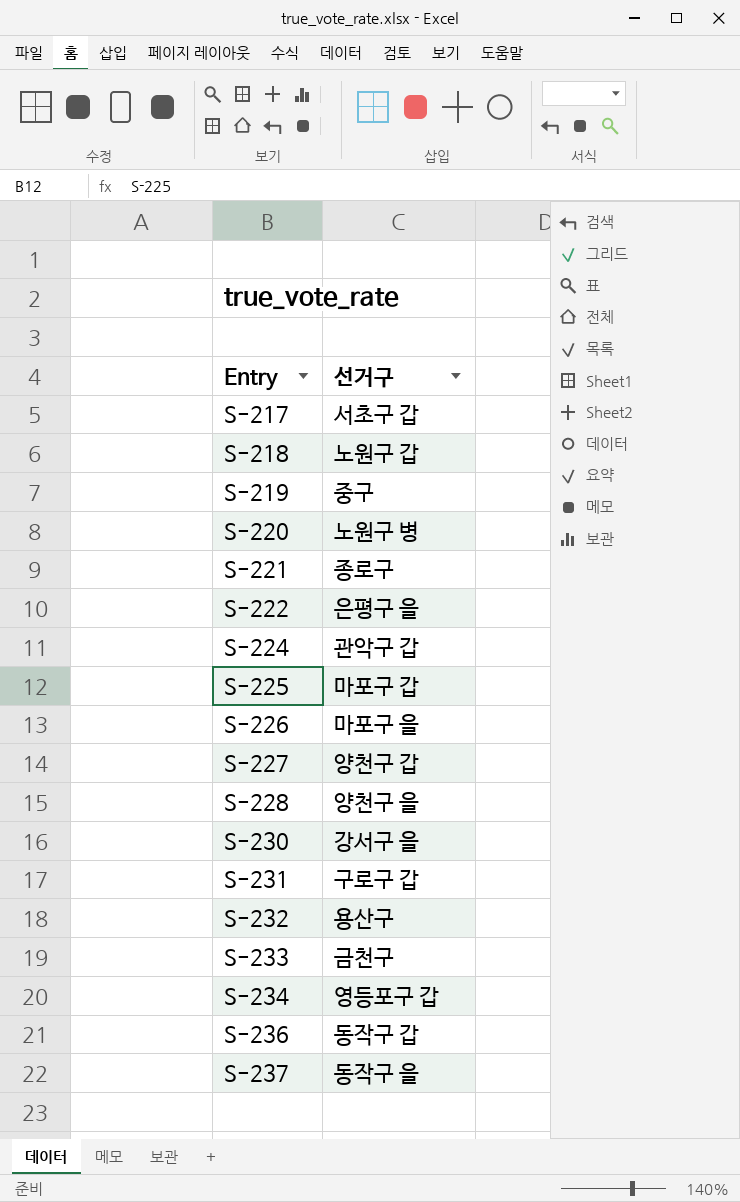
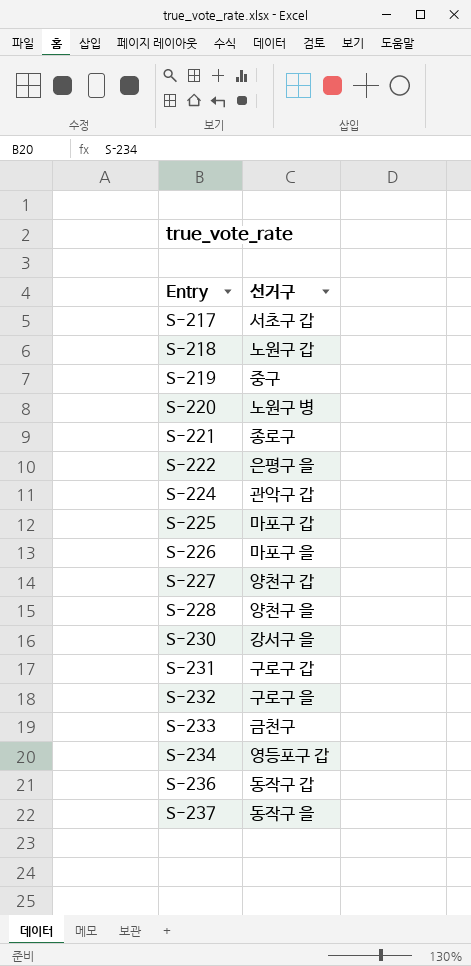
S-232 | 선거구: 용산구 -> 구로구 을

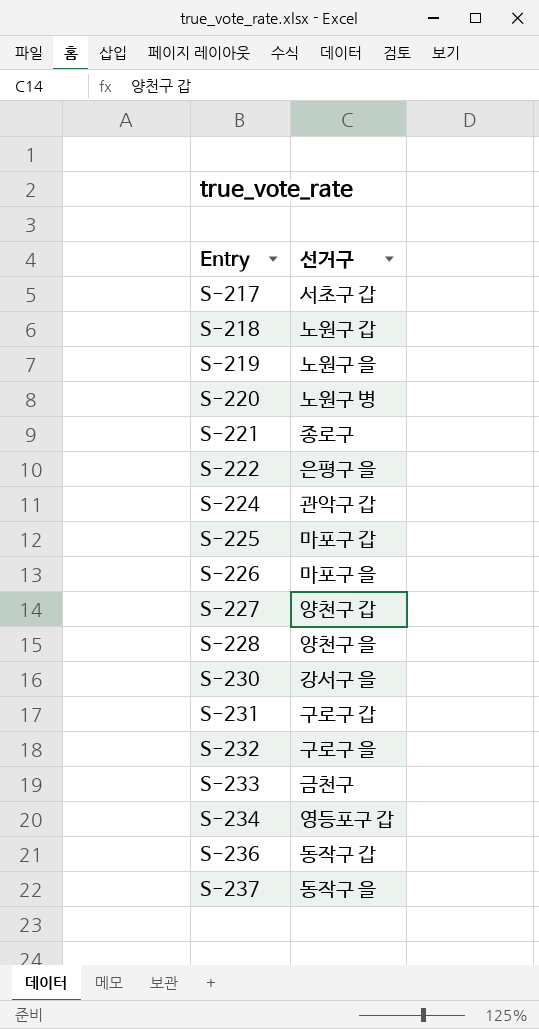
S-219 | 선거구: 중구 -> 노원구 을

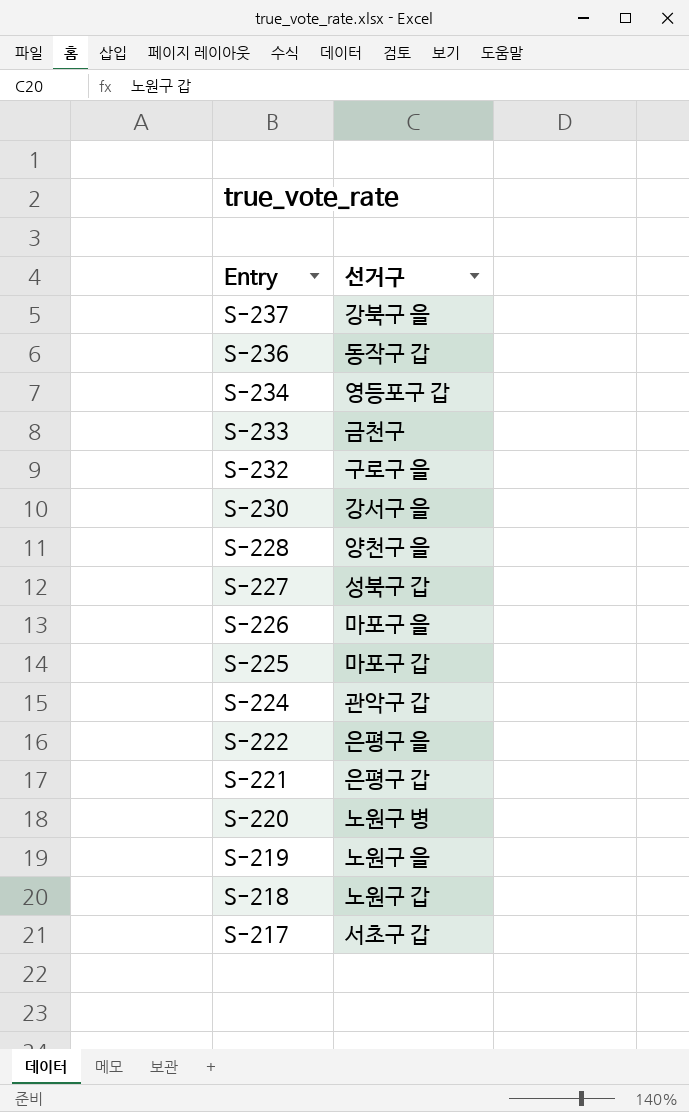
row order: Entry ascending -> Entry descending
row S-231: 구로구 갑 -> none
S-237 | 선거구: 동작구 을 -> 강북구 을
S-227 | 선거구: 양천구 갑 -> 성북구 갑
S-221 | 선거구: 종로구 -> 은평구 갑

